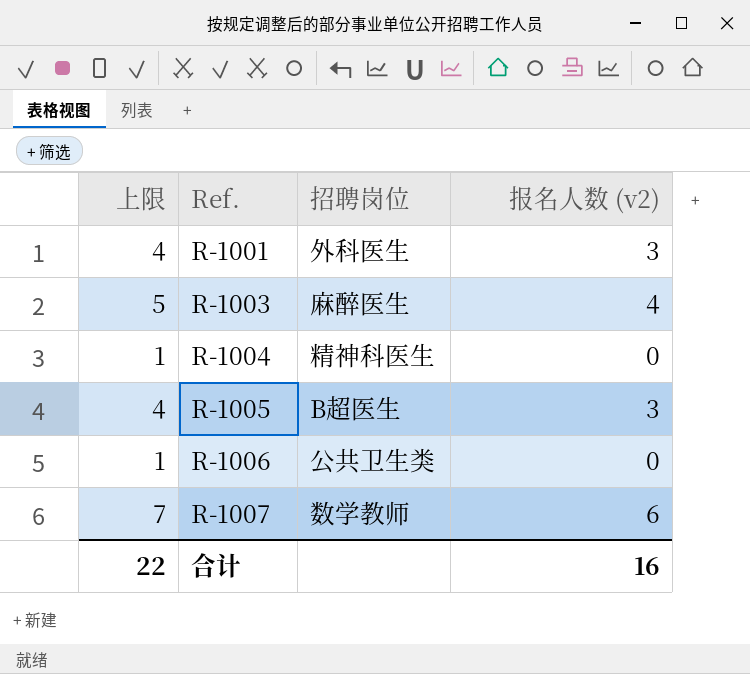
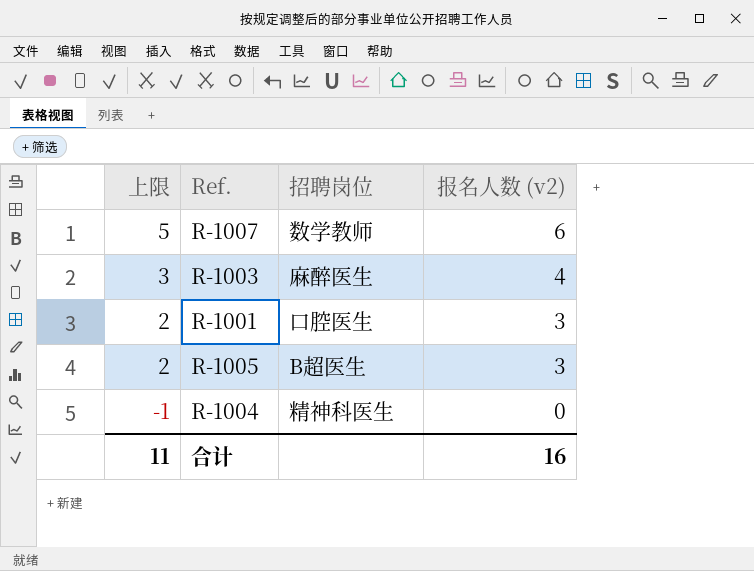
row order: Ref. ascending -> 上限 descending
column 上限 | formula: [报名人数 (v2)] + 1 -> [报名人数 (v2)] - 1
row R-1006: 1 | 公共卫生类 | 0 -> none
R-1001 | 招聘岗位: 外科医生 -> 口腔医生
合计 | 上限: 22 -> 11

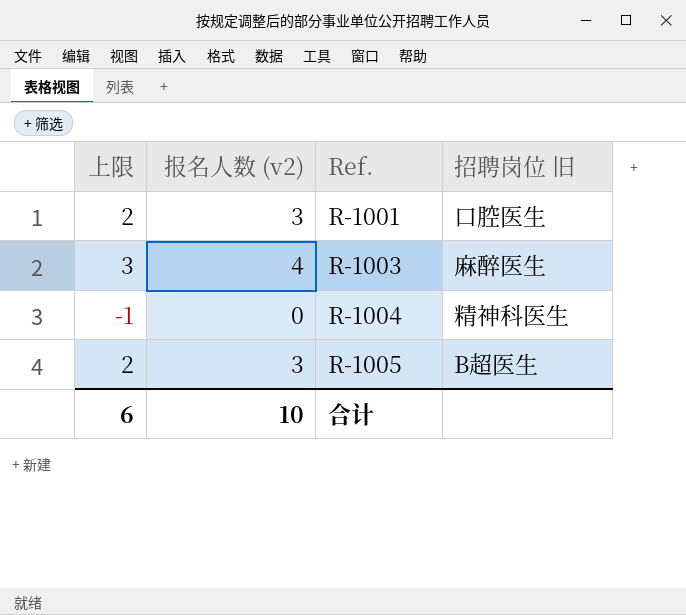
row order: 上限 descending -> Ref. ascending
column 报名人数 (v2) | position: 4 -> 2
column name: 招聘岗位 -> 招聘岗位 旧
row R-1007: 5 | 数学教师 | 6 -> none
合计 | 上限: 11 -> 6
合计 | 报名人数 (v2): 16 -> 10

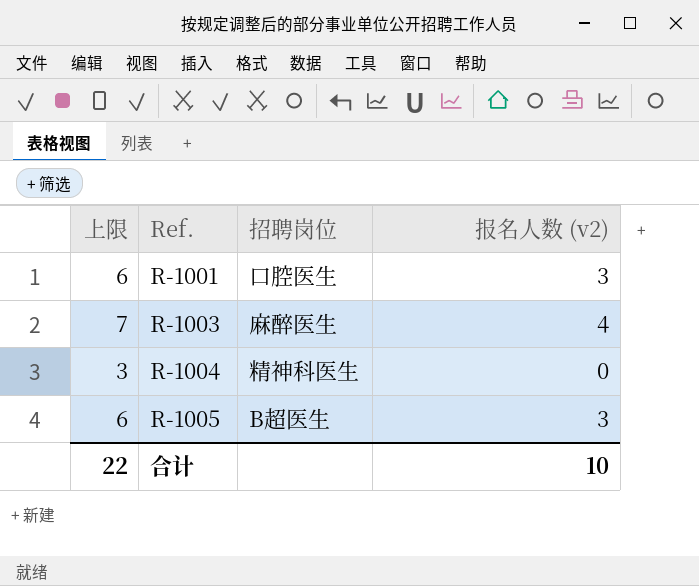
column 上限 | formula: [报名人数 (v2)] - 1 -> [报名人数 (v2)] + 3
column name: 招聘岗位 旧 -> 招聘岗位
column 报名人数 (v2) | position: 2 -> 4
合计 | 上限: 6 -> 22

